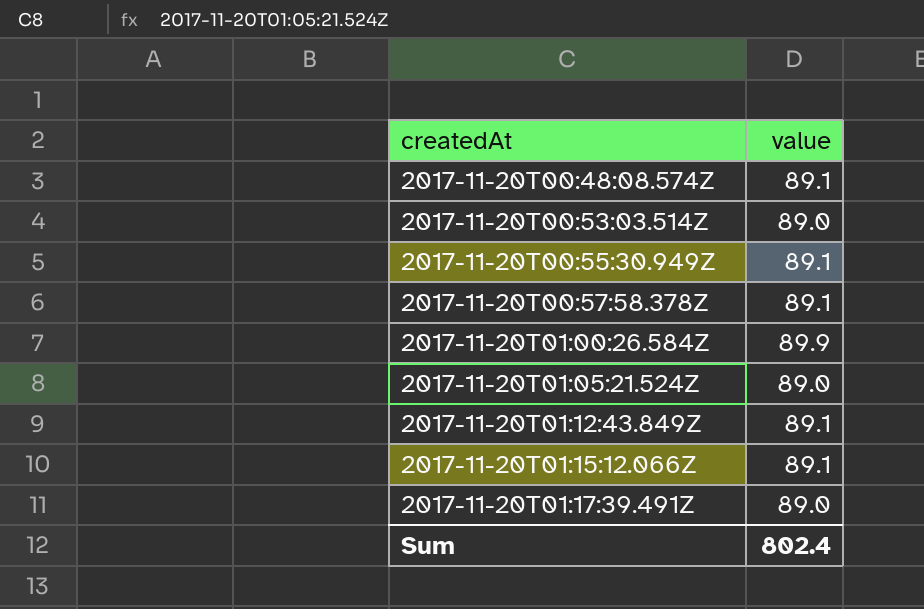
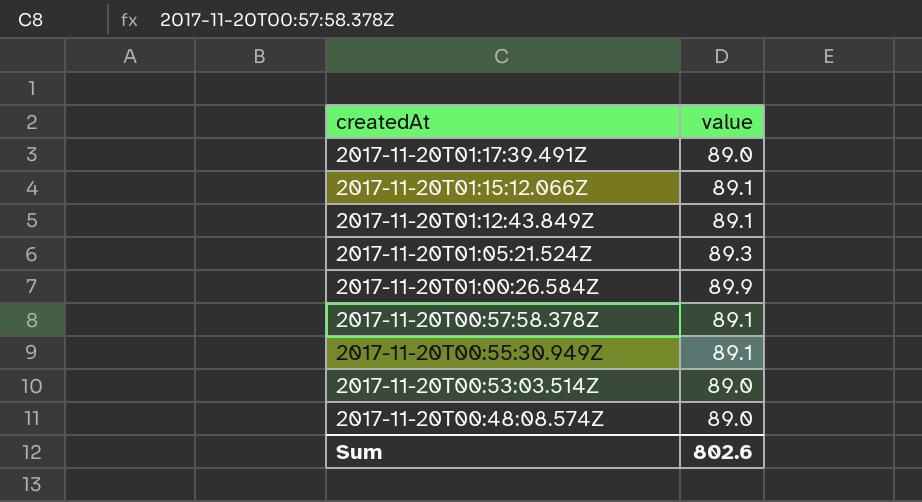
row order: createdAt ascending -> createdAt descending
2017-11-20T01:05:21.524Z | value: 89.0 -> 89.3
2017-11-20T00:48:08.574Z | value: 89.1 -> 89.0
Sum | value: 802.4 -> 802.6

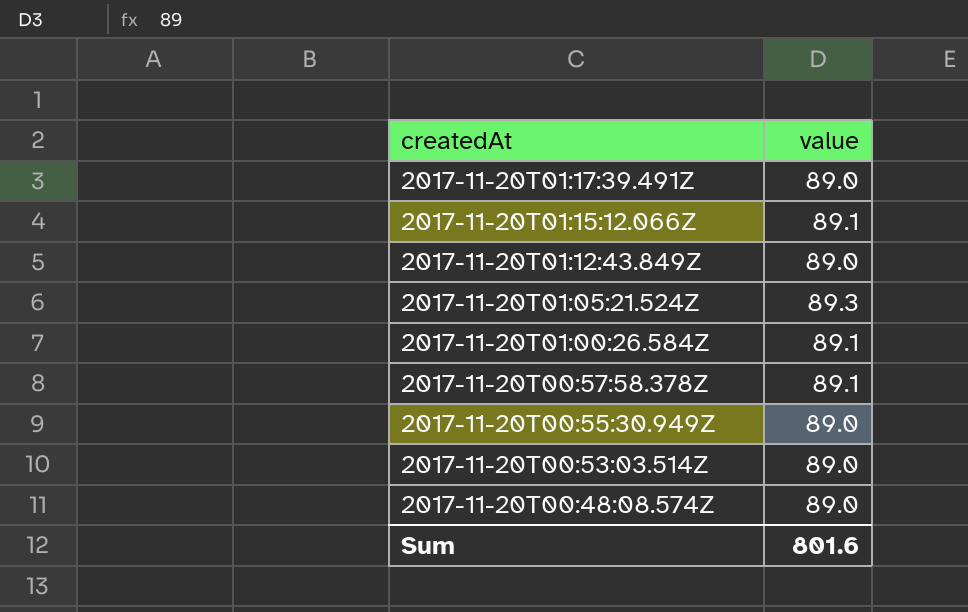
2017-11-20T01:12:43.849Z | value: 89.1 -> 89.0
2017-11-20T01:00:26.584Z | value: 89.9 -> 89.1
2017-11-20T00:55:30.949Z | value: 89.1 -> 89.0
Sum | value: 802.6 -> 801.6

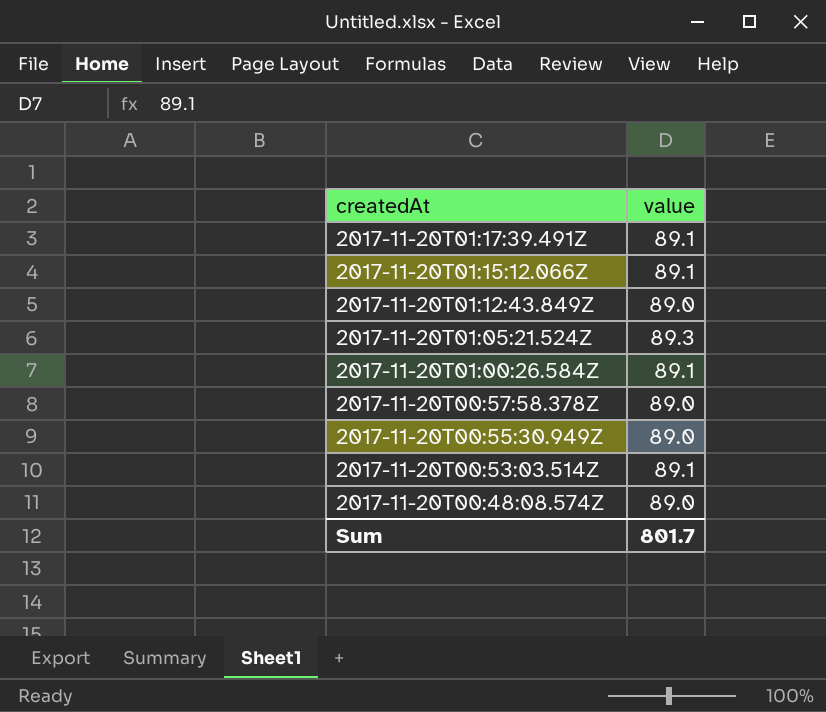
2017-11-20T01:17:39.491Z | value: 89.0 -> 89.1
2017-11-20T00:57:58.378Z | value: 89.1 -> 89.0
2017-11-20T00:53:03.514Z | value: 89.0 -> 89.1
Sum | value: 801.6 -> 801.7

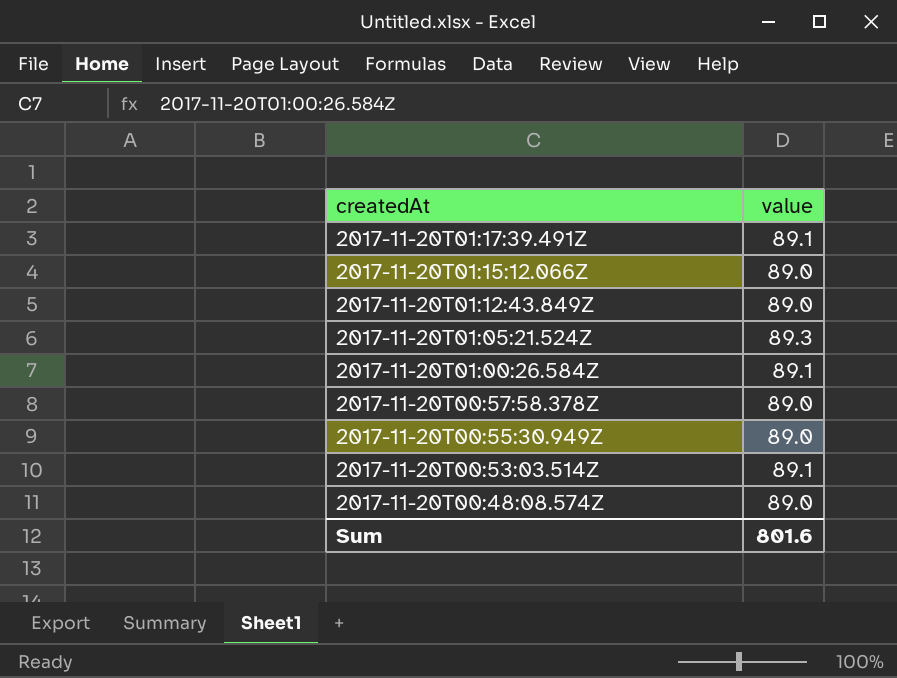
2017-11-20T01:15:12.066Z | value: 89.1 -> 89.0
Sum | value: 801.7 -> 801.6

